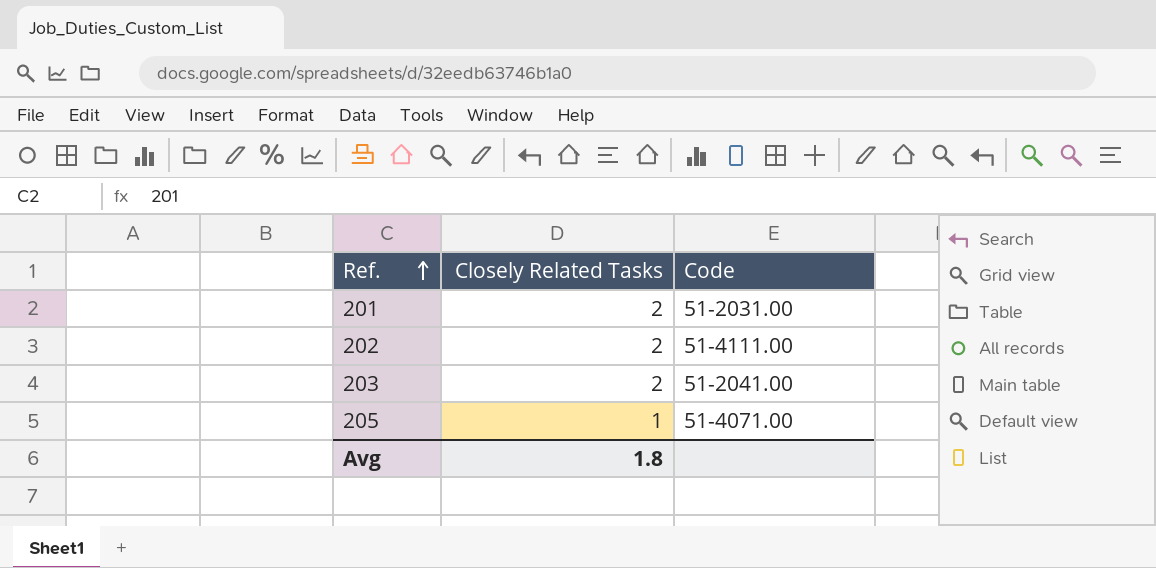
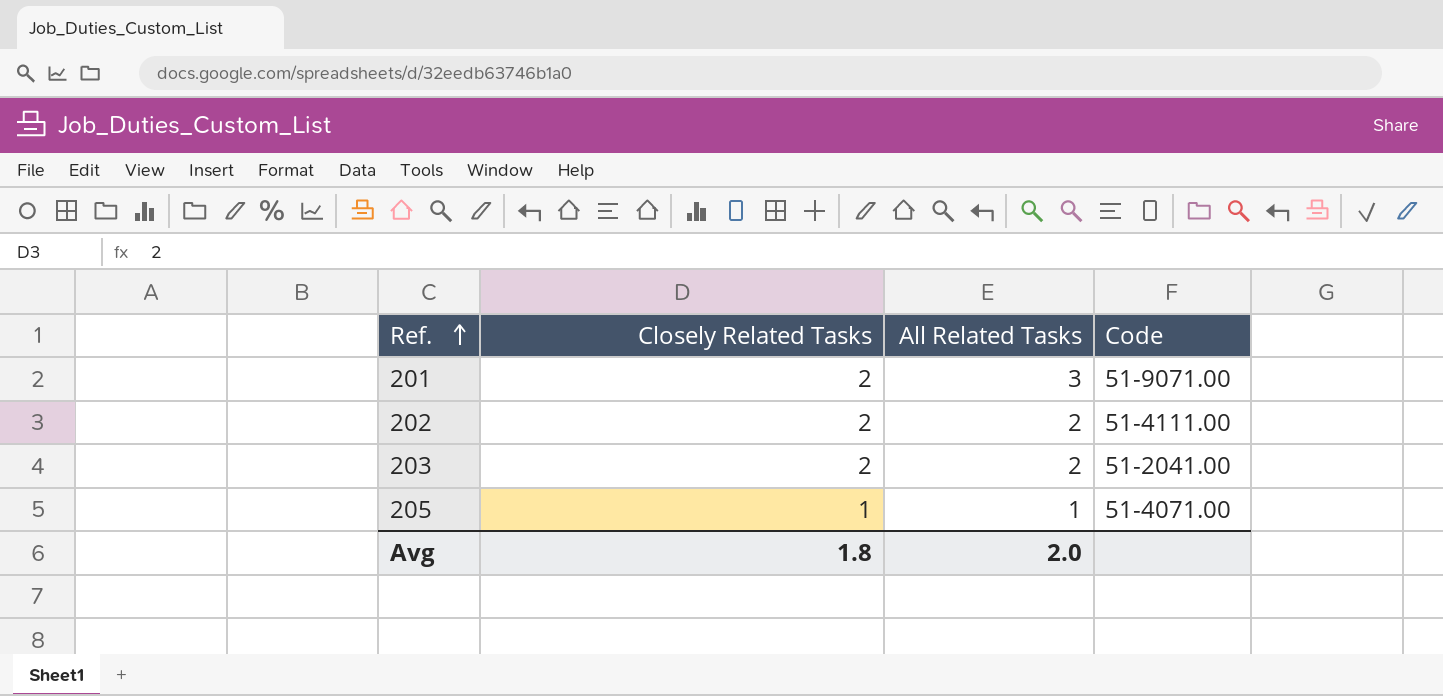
column All Related Tasks | position: none -> 3
201 | Code: 51-2031.00 -> 51-9071.00

